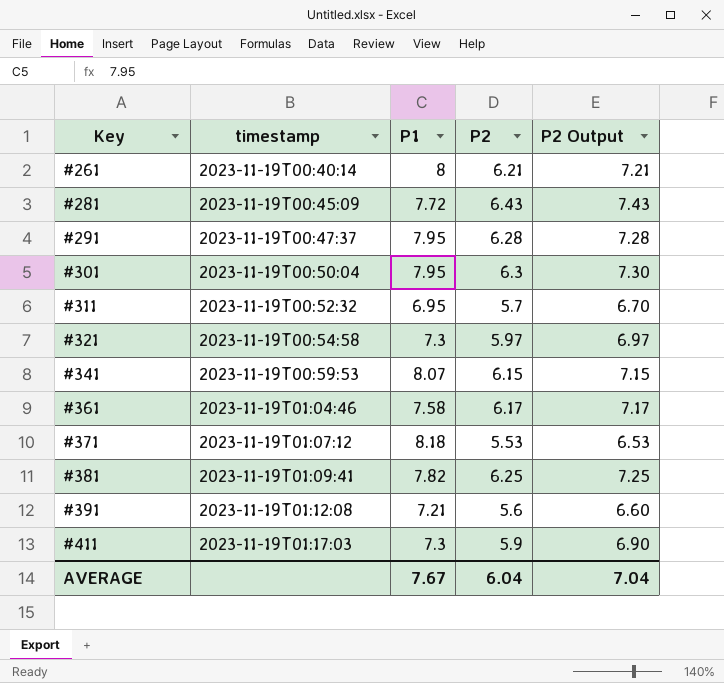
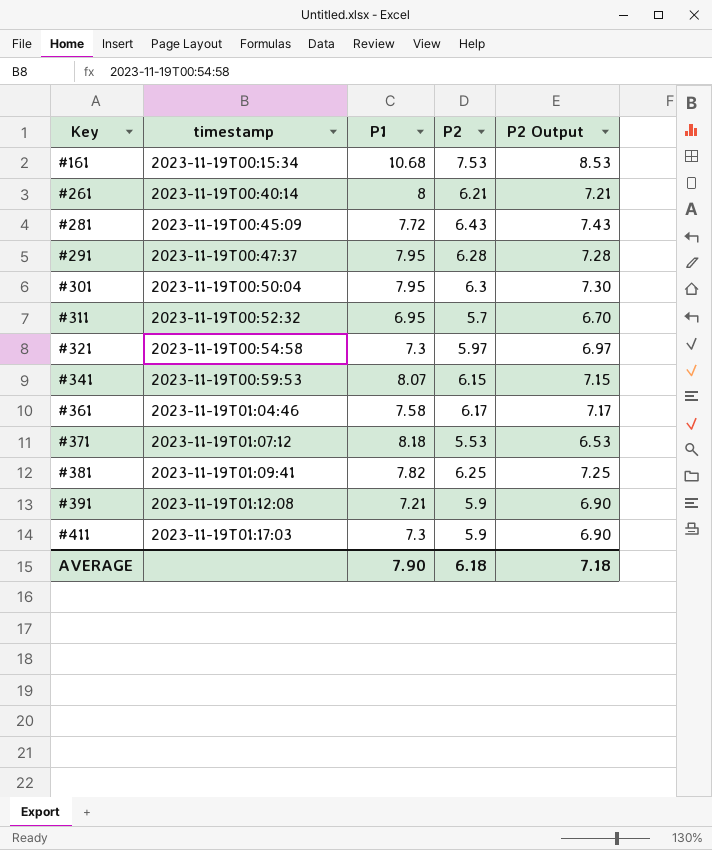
row #161: none -> 2023-11-19T00:15:34 | 10.68 | 7.53 | 8.53
#391 | P2: 5.6 -> 5.9
#391 | P2 Output: 6.60 -> 6.90
AVERAGE | P1: 7.67 -> 7.90
AVERAGE | P2: 6.04 -> 6.18
AVERAGE | P2 Output: 7.04 -> 7.18

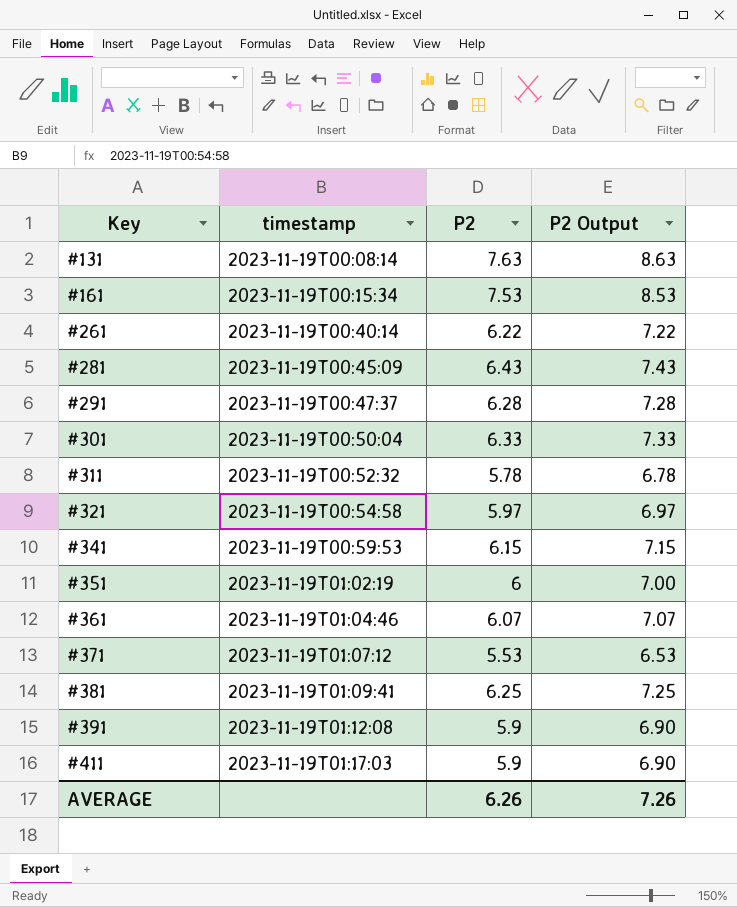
column P1 | position: 3 -> none
row #131: none -> 2023-11-19T00:08:14 | 7.63 | 8.63
#261 | P2: 6.21 -> 6.22
#261 | P2 Output: 7.21 -> 7.22
#301 | P2: 6.3 -> 6.33
#301 | P2 Output: 7.30 -> 7.33
#311 | P2: 5.7 -> 5.78
#311 | P2 Output: 6.70 -> 6.78
row #351: none -> 2023-11-19T01:02:19 | 6 | 7.00
#361 | P2: 6.17 -> 6.07
#361 | P2 Output: 7.17 -> 7.07
AVERAGE | P2: 6.18 -> 6.26
AVERAGE | P2 Output: 7.18 -> 7.26

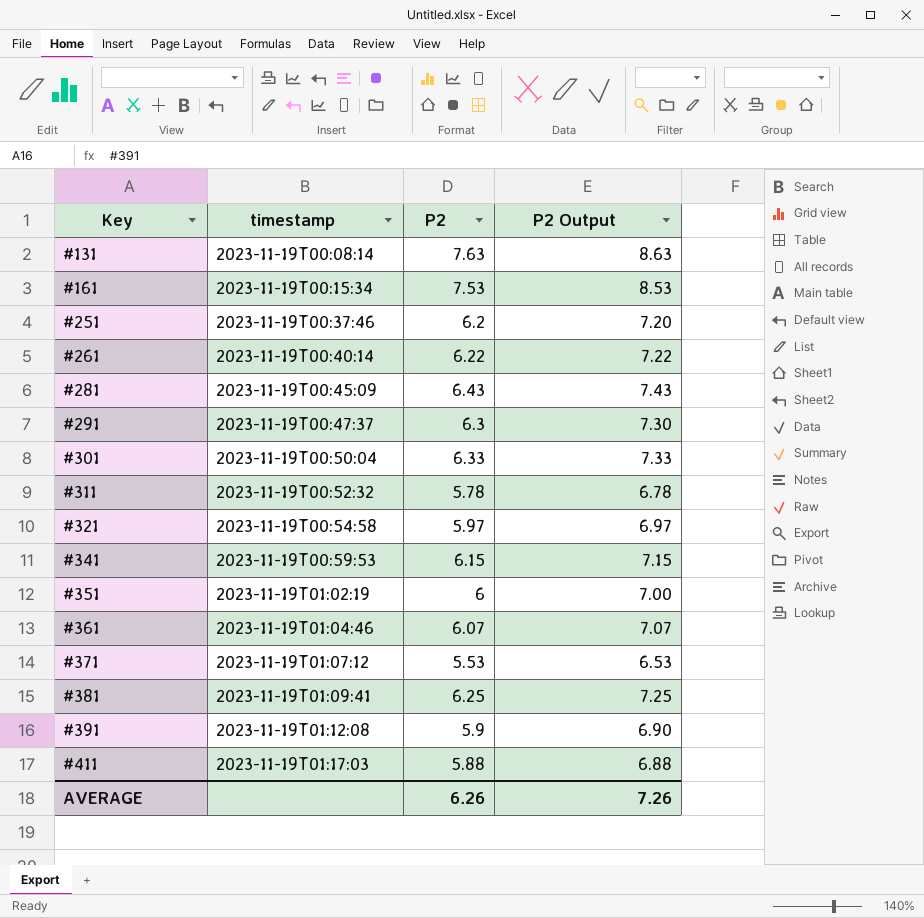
row #251: none -> 2023-11-19T00:37:46 | 6.2 | 7.20
#291 | P2: 6.28 -> 6.3
#291 | P2 Output: 7.28 -> 7.30
#411 | P2: 5.9 -> 5.88
#411 | P2 Output: 6.90 -> 6.88

